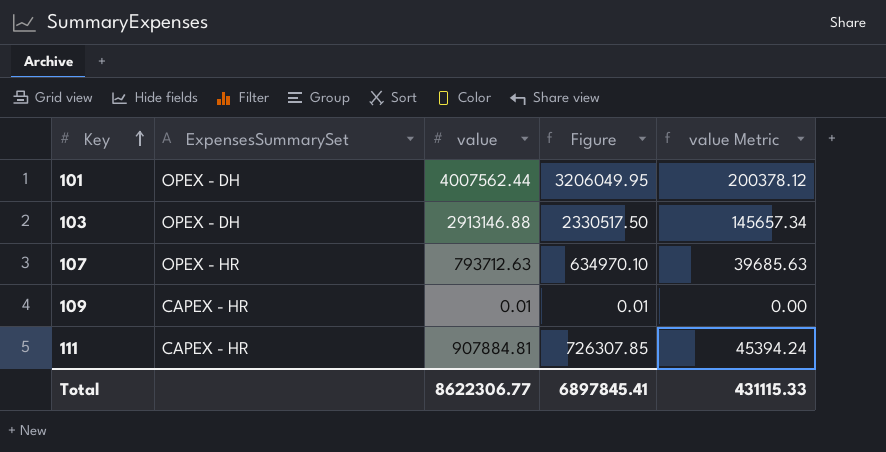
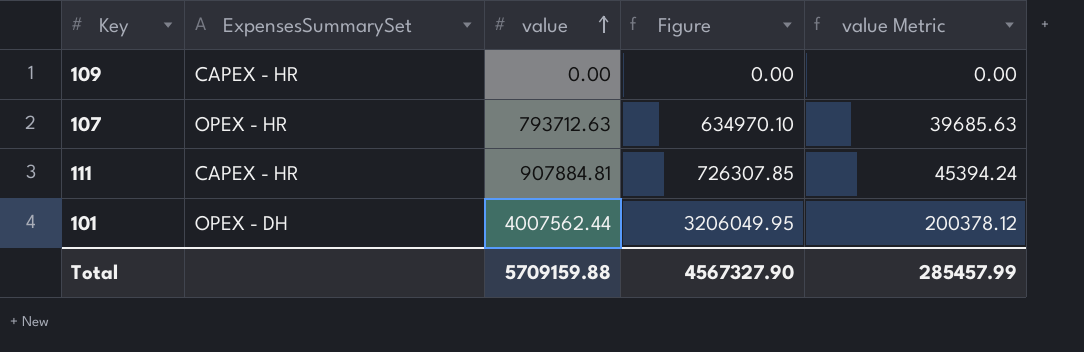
row order: Key ascending -> value ascending
row 103: OPEX - DH | 2913146.88 | 2330517.50 | 145657.34 -> none
109 | value: 0.01 -> 0.00
109 | Figure: 0.01 -> 0.00
Total | value: 8622306.77 -> 5709159.88
Total | Figure: 6897845.41 -> 4567327.90
Total | value Metric: 431115.33 -> 285457.99

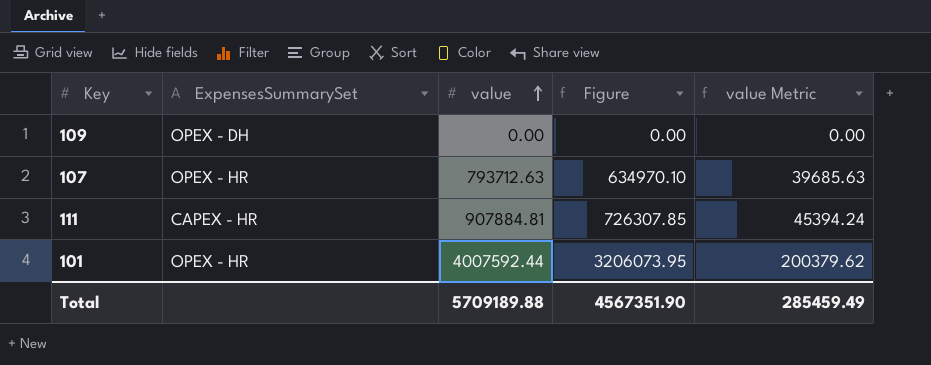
109 | ExpensesSummarySet: CAPEX - HR -> OPEX - DH
101 | ExpensesSummarySet: OPEX - DH -> OPEX - HR
101 | value: 4007562.44 -> 4007592.44
101 | Figure: 3206049.95 -> 3206073.95
101 | value Metric: 200378.12 -> 200379.62
Total | value: 5709159.88 -> 5709189.88
Total | Figure: 4567327.90 -> 4567351.90
Total | value Metric: 285457.99 -> 285459.49

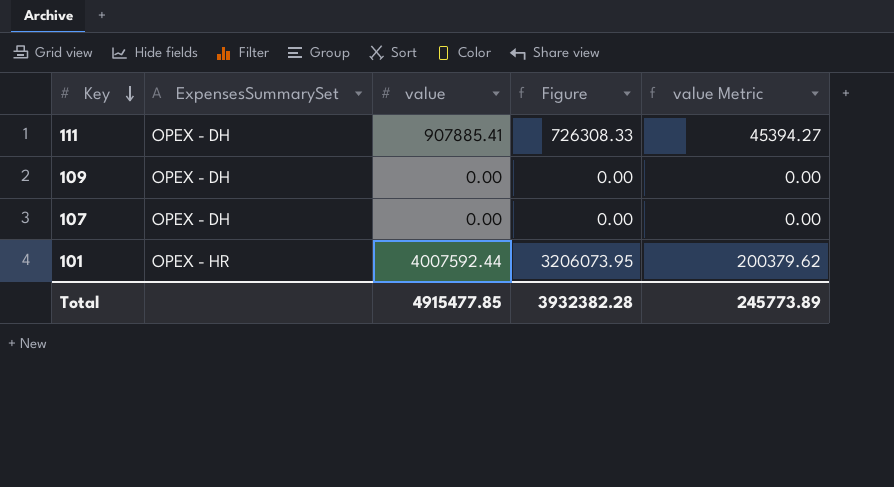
row order: value ascending -> Key descending
111 | ExpensesSummarySet: CAPEX - HR -> OPEX - DH
111 | value: 907884.81 -> 907885.41
111 | Figure: 726307.85 -> 726308.33
111 | value Metric: 45394.24 -> 45394.27
107 | ExpensesSummarySet: OPEX - HR -> OPEX - DH
107 | value: 793712.63 -> 0.00
107 | Figure: 634970.10 -> 0.00
107 | value Metric: 39685.63 -> 0.00
Total | value: 5709189.88 -> 4915477.85
Total | Figure: 4567351.90 -> 3932382.28
Total | value Metric: 285459.49 -> 245773.89

